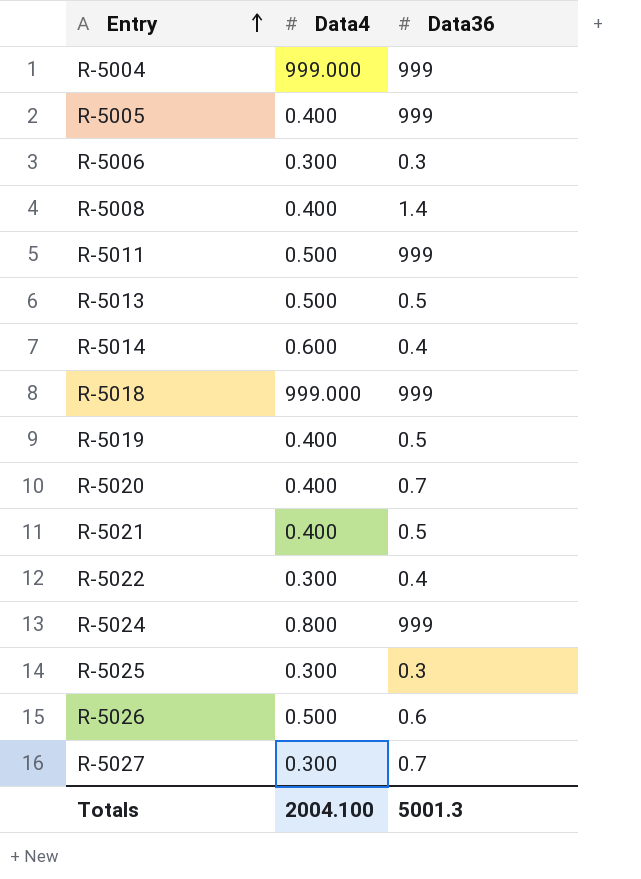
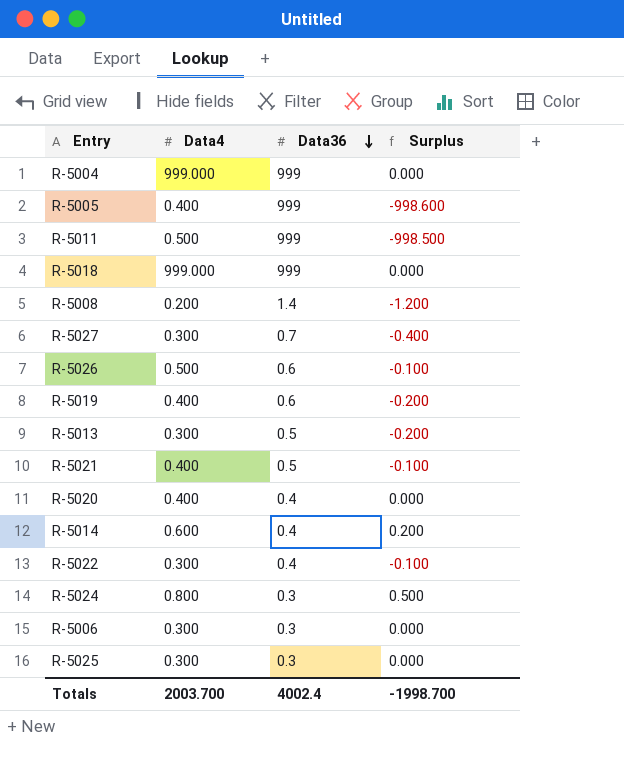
row order: Entry ascending -> Data36 descending
column Surplus | formula: none -> [Data4] - [Data36]
R-5008 | Data4: 0.400 -> 0.200
R-5019 | Data36: 0.5 -> 0.6
R-5013 | Data4: 0.500 -> 0.300
R-5020 | Data36: 0.7 -> 0.4
R-5024 | Data36: 999 -> 0.3
Totals | Data4: 2004.100 -> 2003.700
Totals | Data36: 5001.3 -> 4002.4

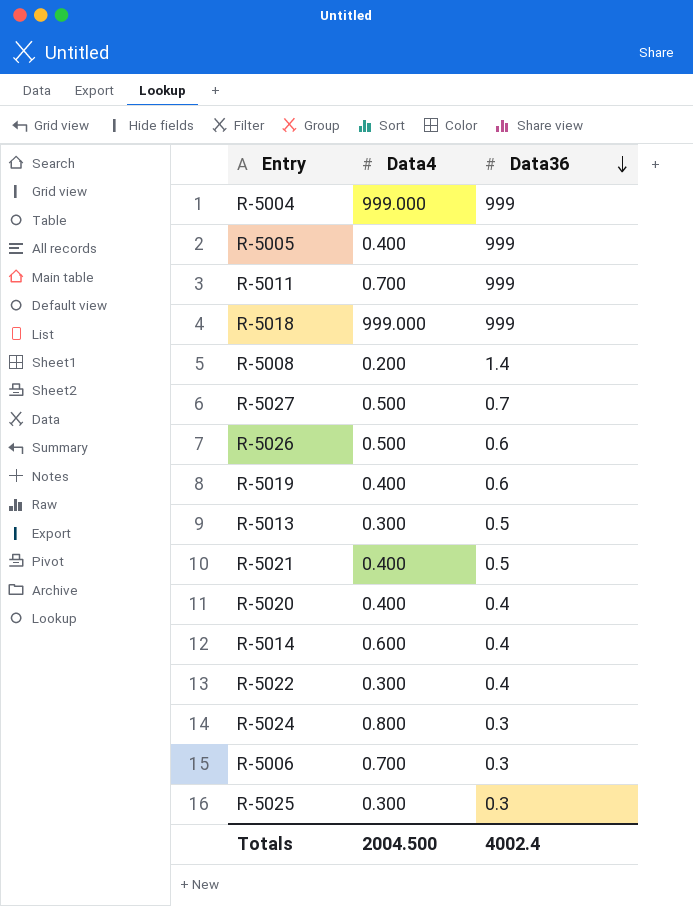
column Surplus | formula: [Data4] - [Data36] -> none
R-5011 | Data4: 0.500 -> 0.700
R-5027 | Data4: 0.300 -> 0.500
R-5006 | Data4: 0.300 -> 0.700
Totals | Data4: 2003.700 -> 2004.500

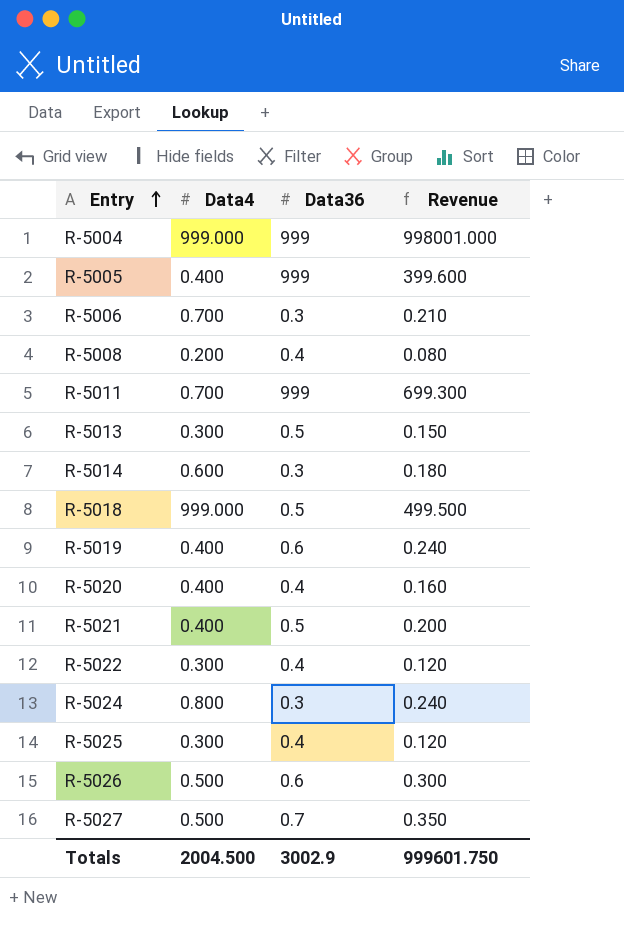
row order: Data36 descending -> Entry ascending
column Revenue | formula: none -> [Data4] * [Data36]
R-5008 | Data36: 1.4 -> 0.4
R-5014 | Data36: 0.4 -> 0.3
R-5018 | Data36: 999 -> 0.5
R-5025 | Data36: 0.3 -> 0.4
Totals | Data36: 4002.4 -> 3002.9

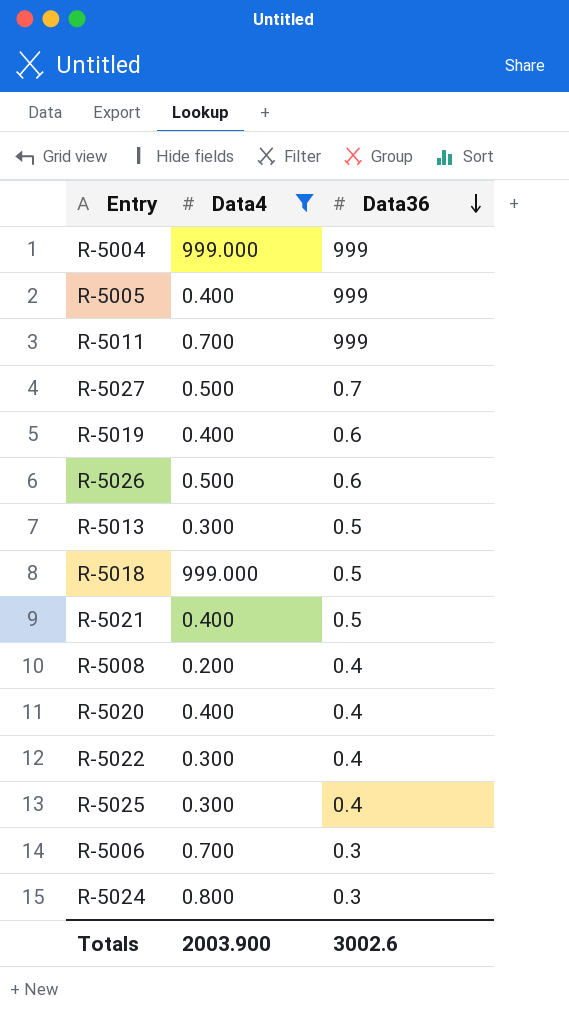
filter: none -> Data4 != 0.600
row order: Entry ascending -> Data36 descending
column Revenue | formula: [Data4] * [Data36] -> none
Totals | Data4: 2004.500 -> 2003.900
Totals | Data36: 3002.9 -> 3002.6

